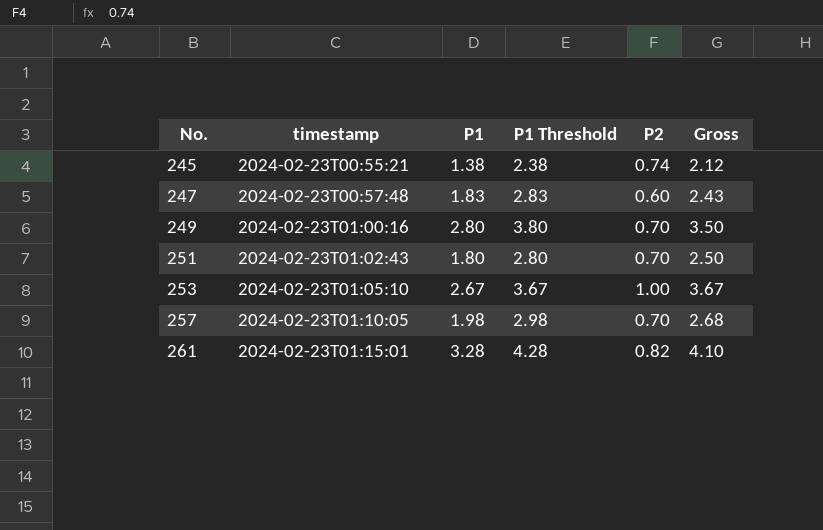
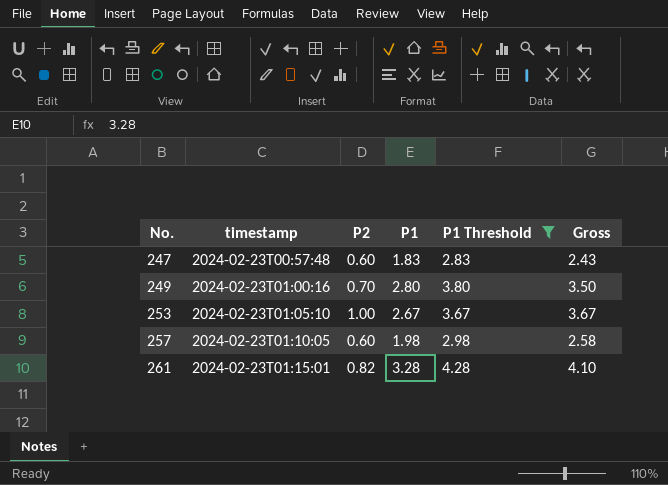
filter: none -> P1 Threshold >= 2.83
column P2 | position: 5 -> 3
257 | P2: 0.70 -> 0.60
257 | Gross: 2.68 -> 2.58

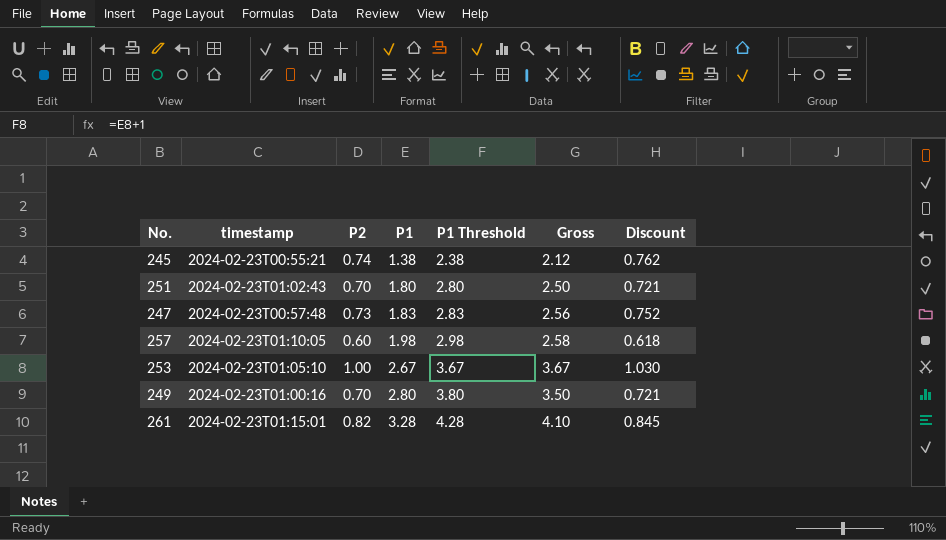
filter: P1 Threshold >= 2.83 -> none
row order: No. ascending -> P1 ascending
column Discount | formula: none -> [P2] * 1.03
247 | P2: 0.60 -> 0.73
247 | Gross: 2.43 -> 2.56

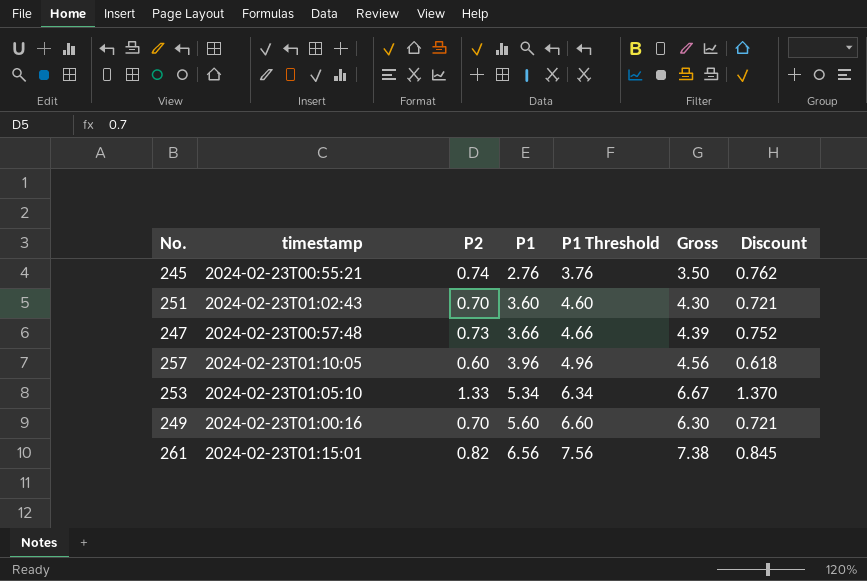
245 | P1: 1.38 -> 2.76
245 | P1 Threshold: 2.38 -> 3.76
245 | Gross: 2.12 -> 3.50
251 | P1: 1.80 -> 3.60
251 | P1 Threshold: 2.80 -> 4.60
251 | Gross: 2.50 -> 4.30
247 | P1: 1.83 -> 3.66
247 | P1 Threshold: 2.83 -> 4.66
247 | Gross: 2.56 -> 4.39
257 | P1: 1.98 -> 3.96
257 | P1 Threshold: 2.98 -> 4.96
257 | Gross: 2.58 -> 4.56
253 | P2: 1.00 -> 1.33
253 | P1: 2.67 -> 5.34
253 | P1 Threshold: 3.67 -> 6.34
253 | Gross: 3.67 -> 6.67
253 | Discount: 1.030 -> 1.370
249 | P1: 2.80 -> 5.60
249 | P1 Threshold: 3.80 -> 6.60
249 | Gross: 3.50 -> 6.30
261 | P1: 3.28 -> 6.56
261 | P1 Threshold: 4.28 -> 7.56
261 | Gross: 4.10 -> 7.38

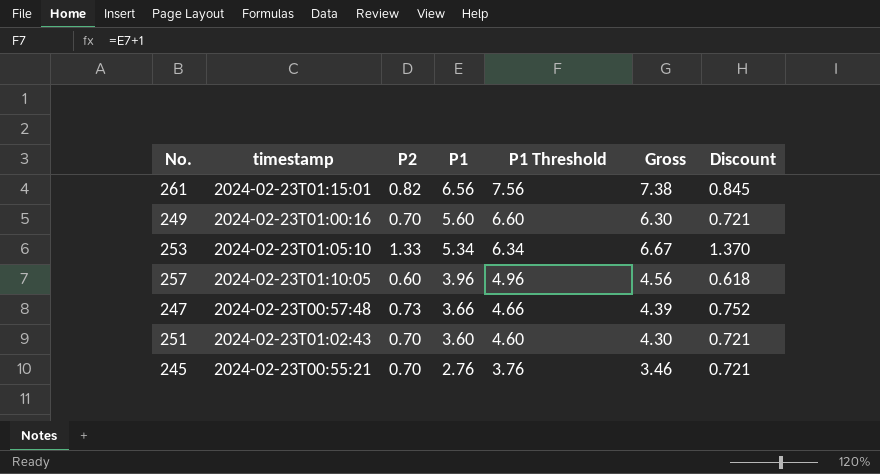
row order: P1 ascending -> P1 descending
245 | P2: 0.74 -> 0.70
245 | Gross: 3.50 -> 3.46
245 | Discount: 0.762 -> 0.721

